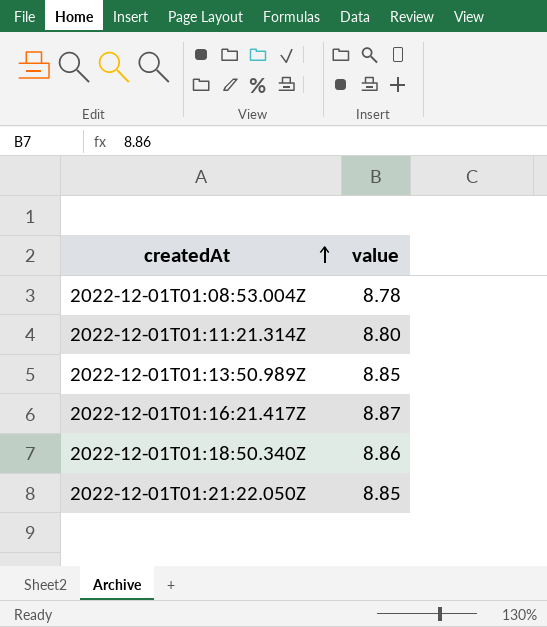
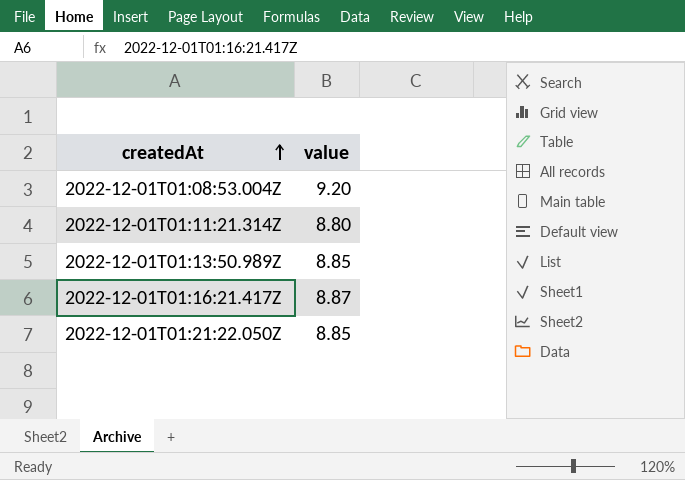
row 2022-12-01T01:18:50.340Z: 8.86 -> none
2022-12-01T01:08:53.004Z | value: 8.78 -> 9.20

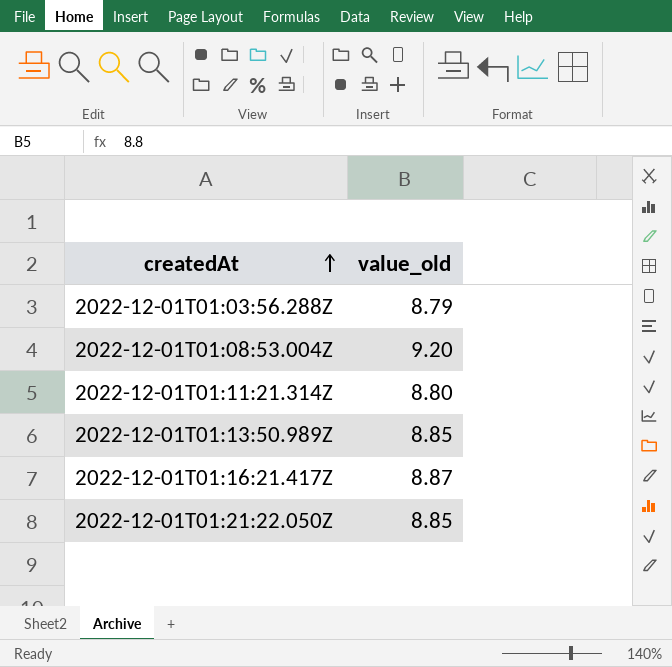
column name: value -> value_old
row 2022-12-01T01:03:56.288Z: none -> 8.79

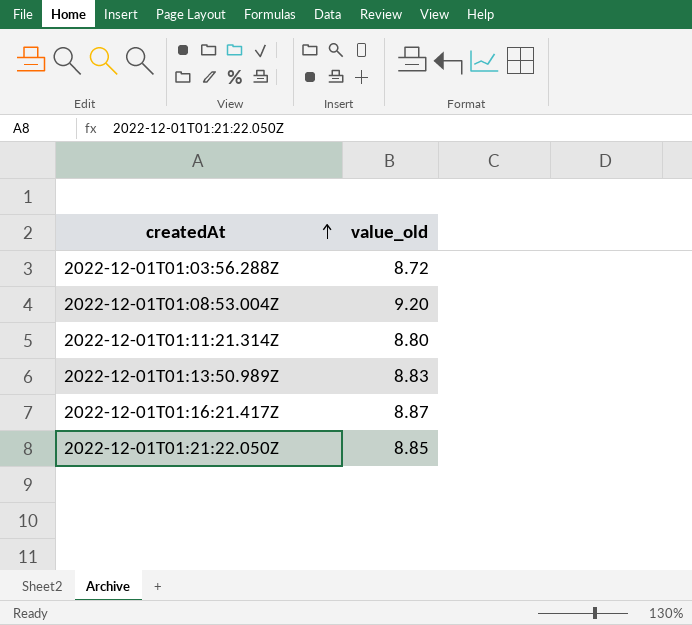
2022-12-01T01:03:56.288Z | value_old: 8.79 -> 8.72
2022-12-01T01:13:50.989Z | value_old: 8.85 -> 8.83

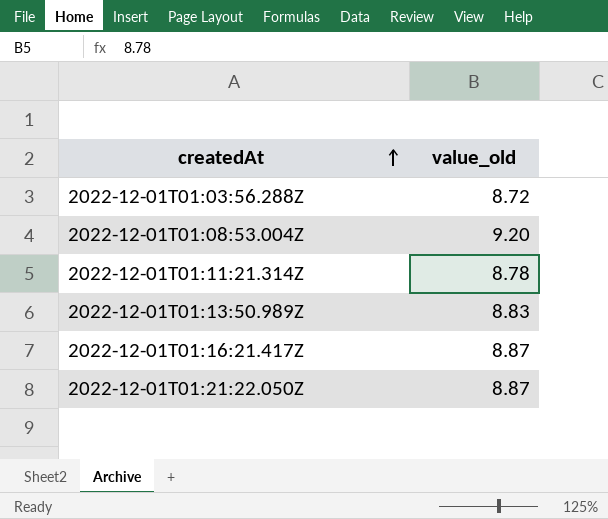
2022-12-01T01:11:21.314Z | value_old: 8.80 -> 8.78
2022-12-01T01:21:22.050Z | value_old: 8.85 -> 8.87

